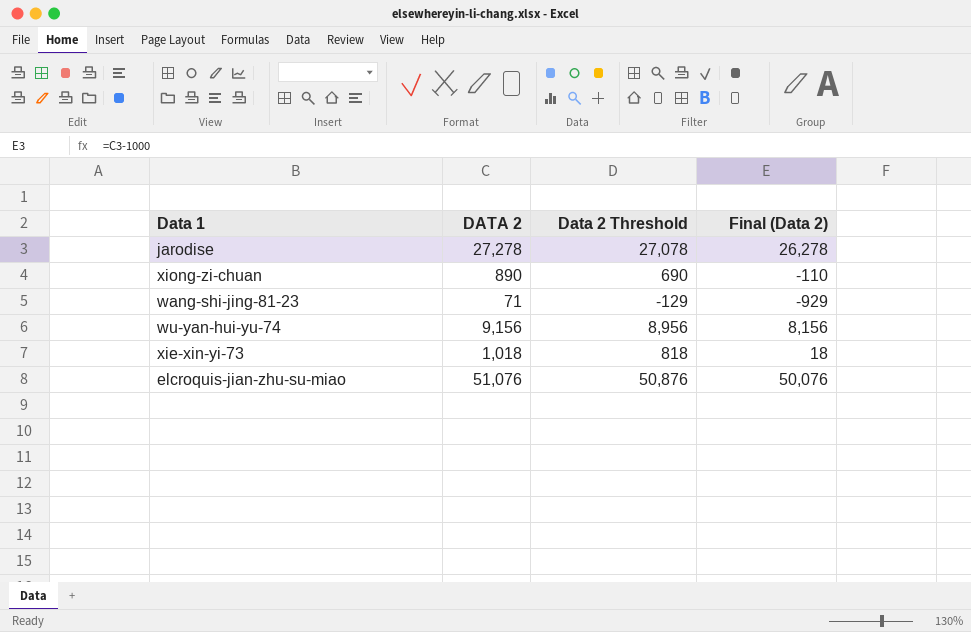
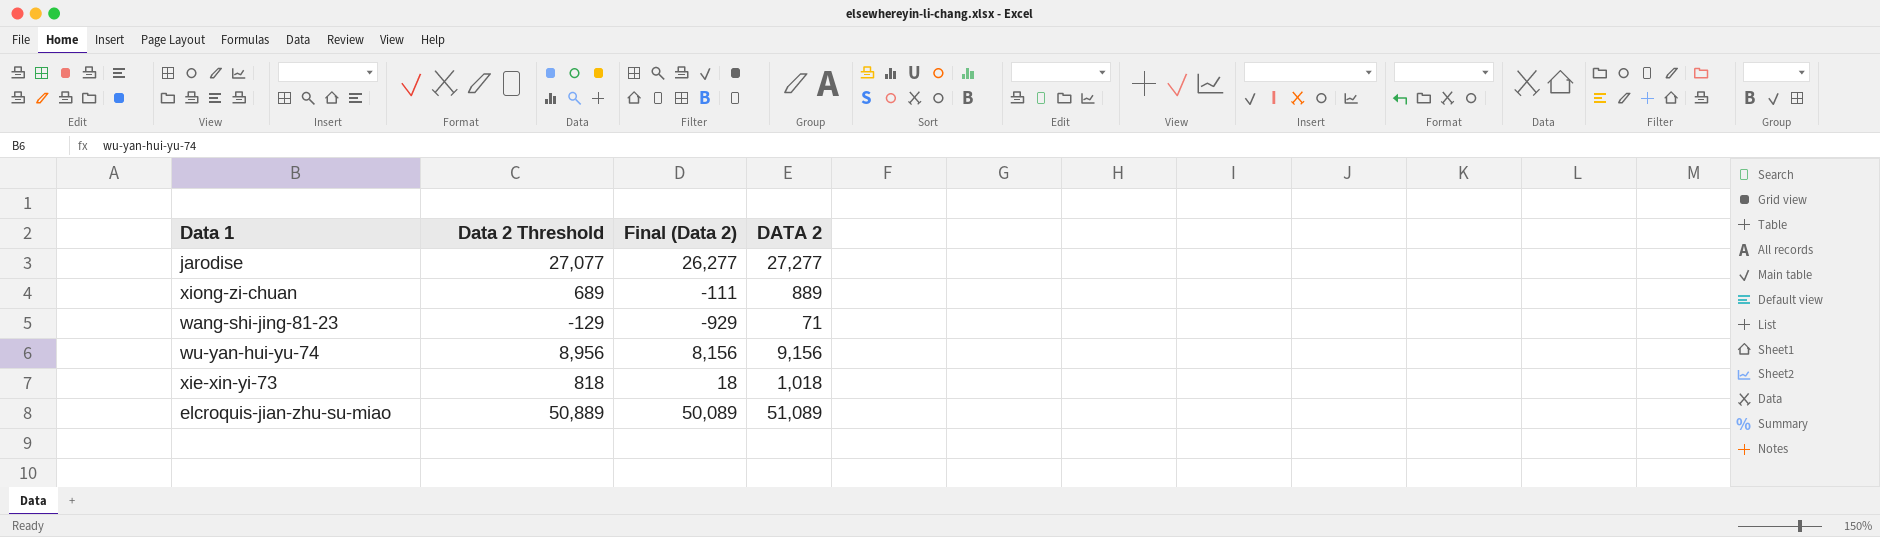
column DATA 2 | position: 2 -> 4
jarodise | Data 2 Threshold: 27,078 -> 27,077
jarodise | Final (Data 2): 26,278 -> 26,277
jarodise | DATA 2: 27,278 -> 27,277
xiong-zi-chuan | Data 2 Threshold: 690 -> 689
xiong-zi-chuan | Final (Data 2): -110 -> -111
xiong-zi-chuan | DATA 2: 890 -> 889
elcroquis-jian-zhu-su-miao | Data 2 Threshold: 50,876 -> 50,889
elcroquis-jian-zhu-su-miao | Final (Data 2): 50,076 -> 50,089
elcroquis-jian-zhu-su-miao | DATA 2: 51,076 -> 51,089

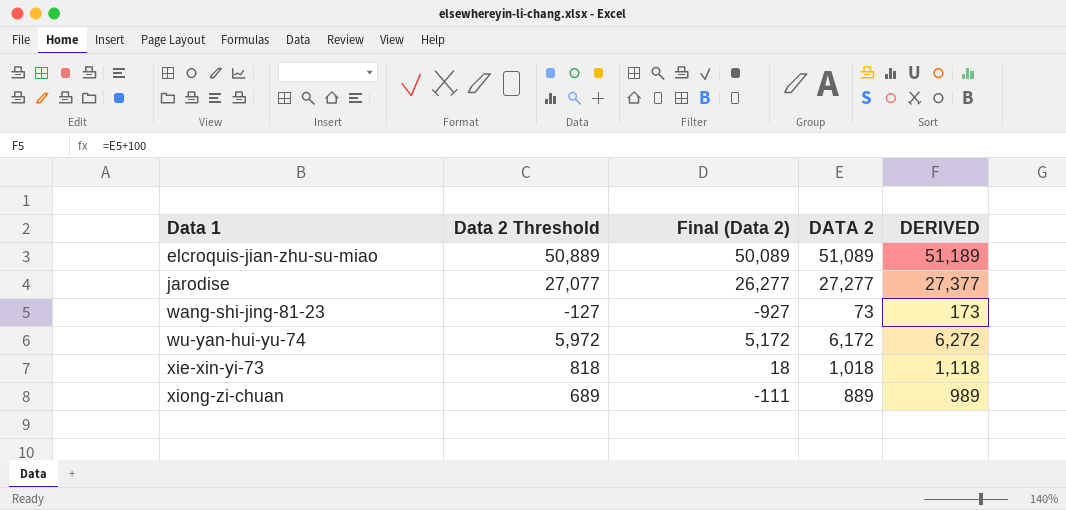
row order: none -> Data 1 ascending
column DERIVED | formula: none -> [DATA 2] + 100
wang-shi-jing-81-23 | Data 2 Threshold: -129 -> -127
wang-shi-jing-81-23 | Final (Data 2): -929 -> -927
wang-shi-jing-81-23 | DATA 2: 71 -> 73
wu-yan-hui-yu-74 | Data 2 Threshold: 8,956 -> 5,972
wu-yan-hui-yu-74 | Final (Data 2): 8,156 -> 5,172
wu-yan-hui-yu-74 | DATA 2: 9,156 -> 6,172

